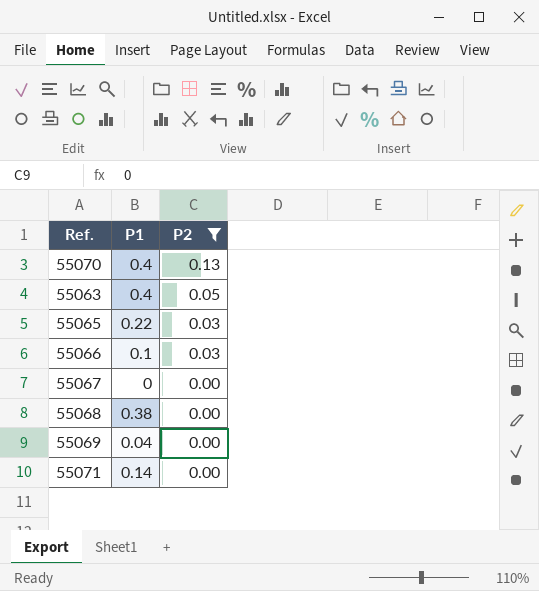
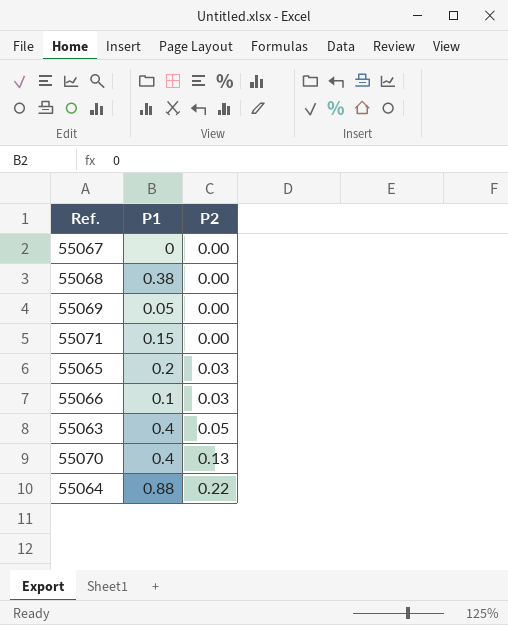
filter: P2 != 0.22 -> none
row order: P2 descending -> P2 ascending
55069 | P1: 0.04 -> 0.05
55071 | P1: 0.14 -> 0.15
55065 | P1: 0.22 -> 0.2

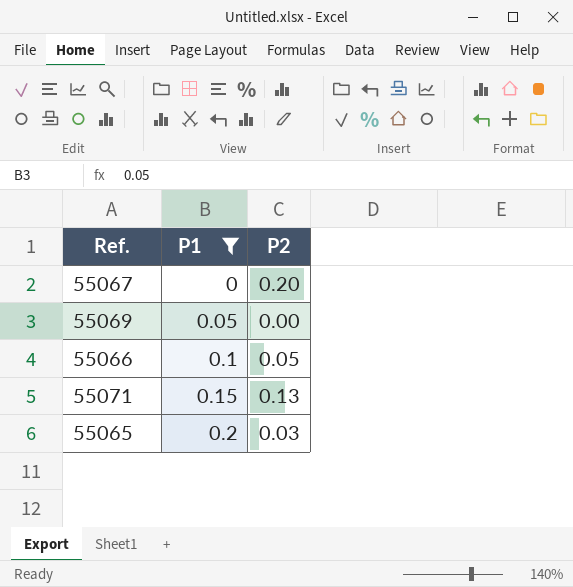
filter: none -> P1 <= 0.2
row order: P2 ascending -> P1 ascending
55067 | P2: 0.00 -> 0.20
55066 | P2: 0.03 -> 0.05
55071 | P2: 0.00 -> 0.13

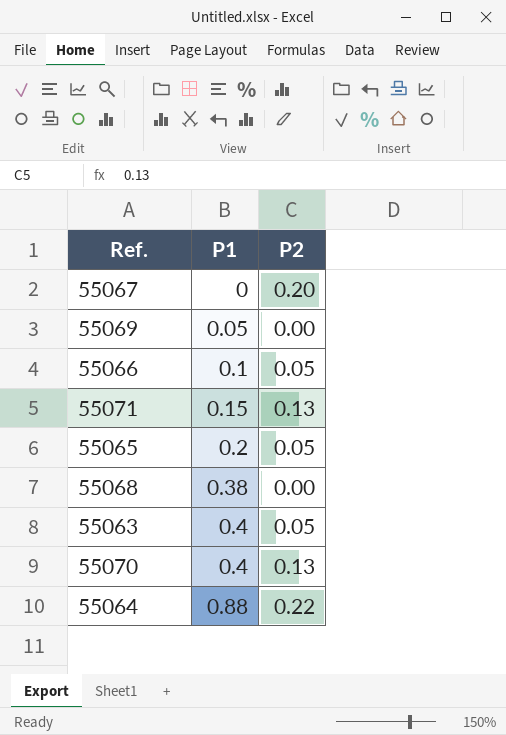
filter: P1 <= 0.2 -> none
55065 | P2: 0.03 -> 0.05

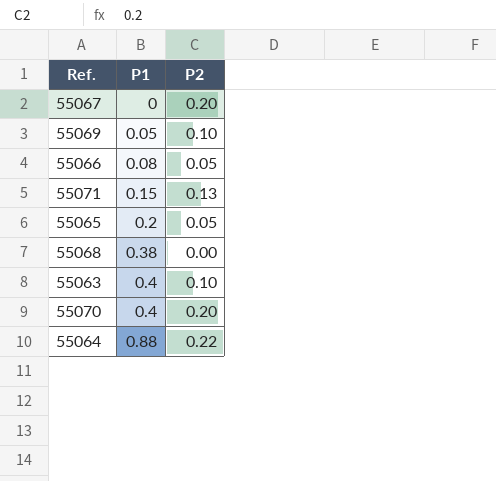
55069 | P2: 0.00 -> 0.10
55066 | P1: 0.1 -> 0.08
55063 | P2: 0.05 -> 0.10
55070 | P2: 0.13 -> 0.20

